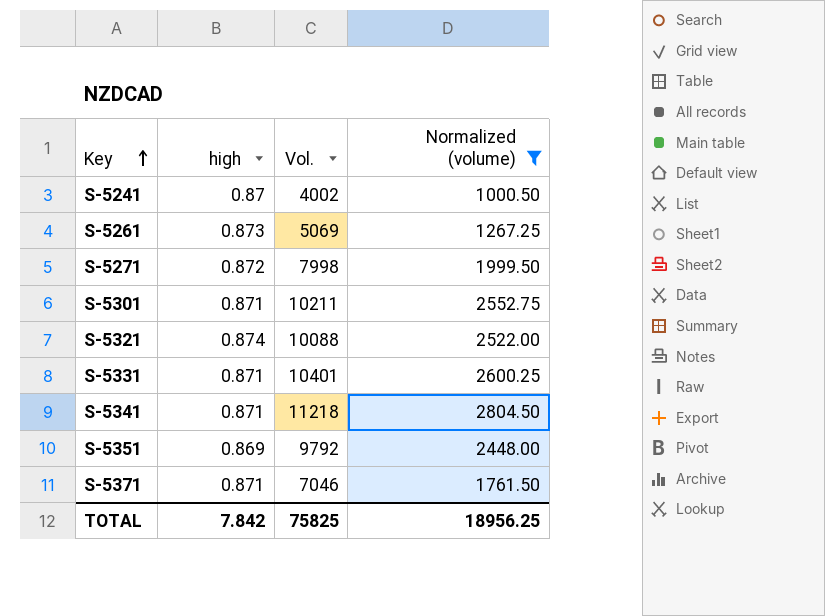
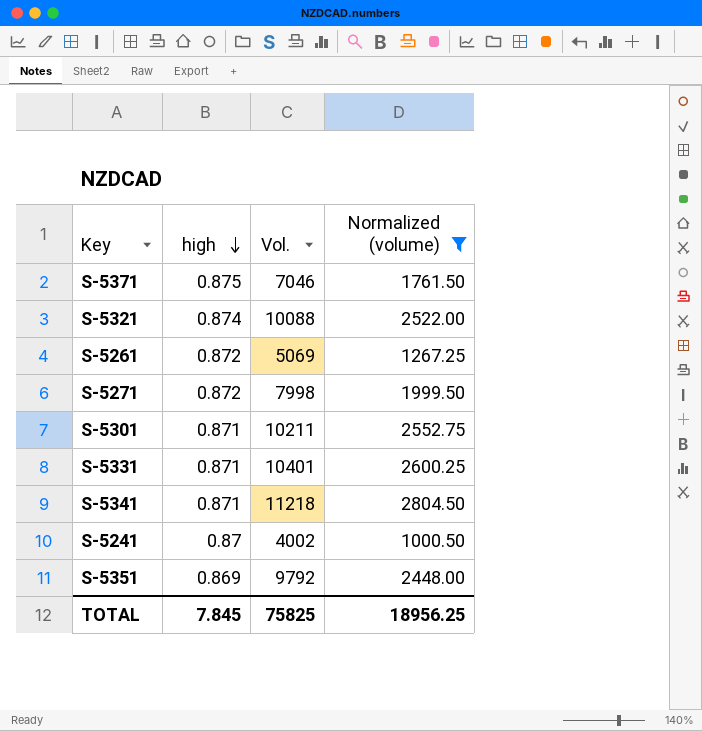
row order: Key ascending -> high descending
S-5371 | high: 0.871 -> 0.875
S-5261 | high: 0.873 -> 0.872
TOTAL | high: 7.842 -> 7.845

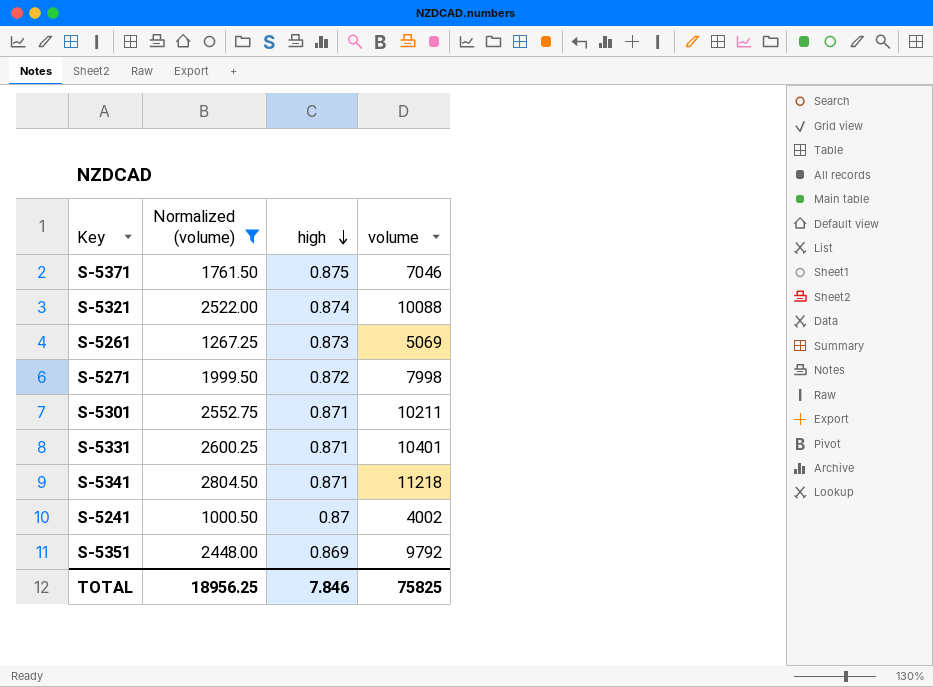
column Normalized (volume) | position: 4 -> 2
column name: Vol. -> volume
S-5261 | high: 0.872 -> 0.873
TOTAL | high: 7.845 -> 7.846

